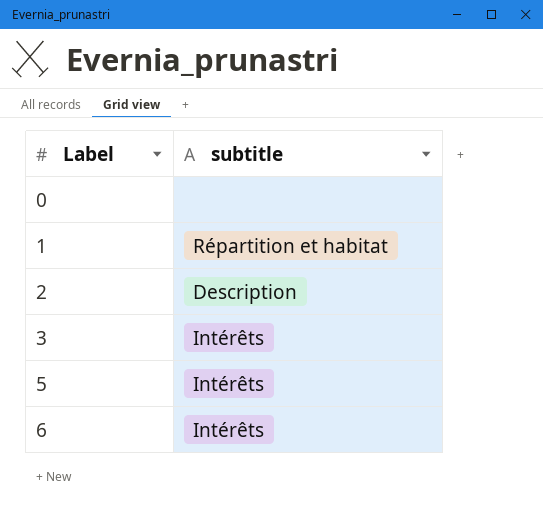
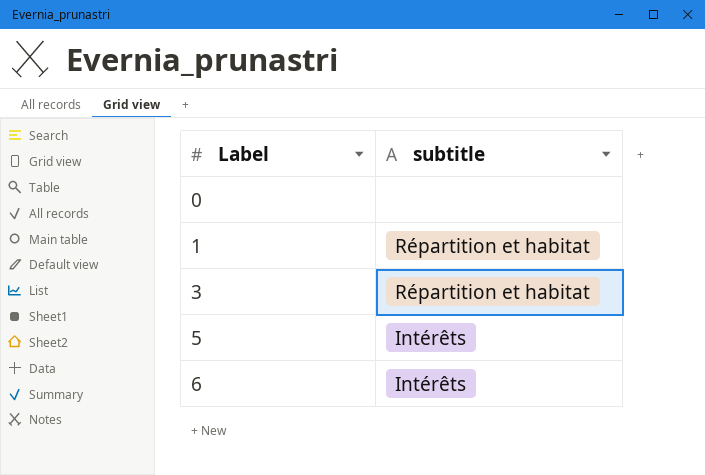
row 2: Description -> none
3 | subtitle: Intérêts -> Répartition et habitat

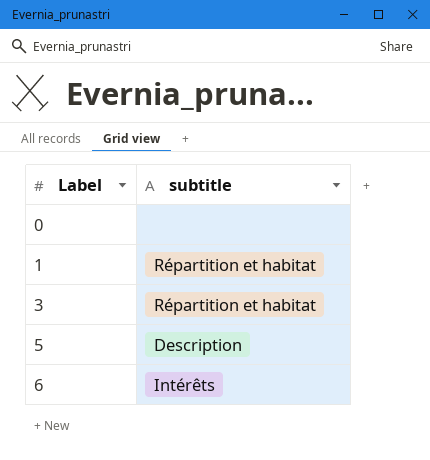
5 | subtitle: Intérêts -> Description

